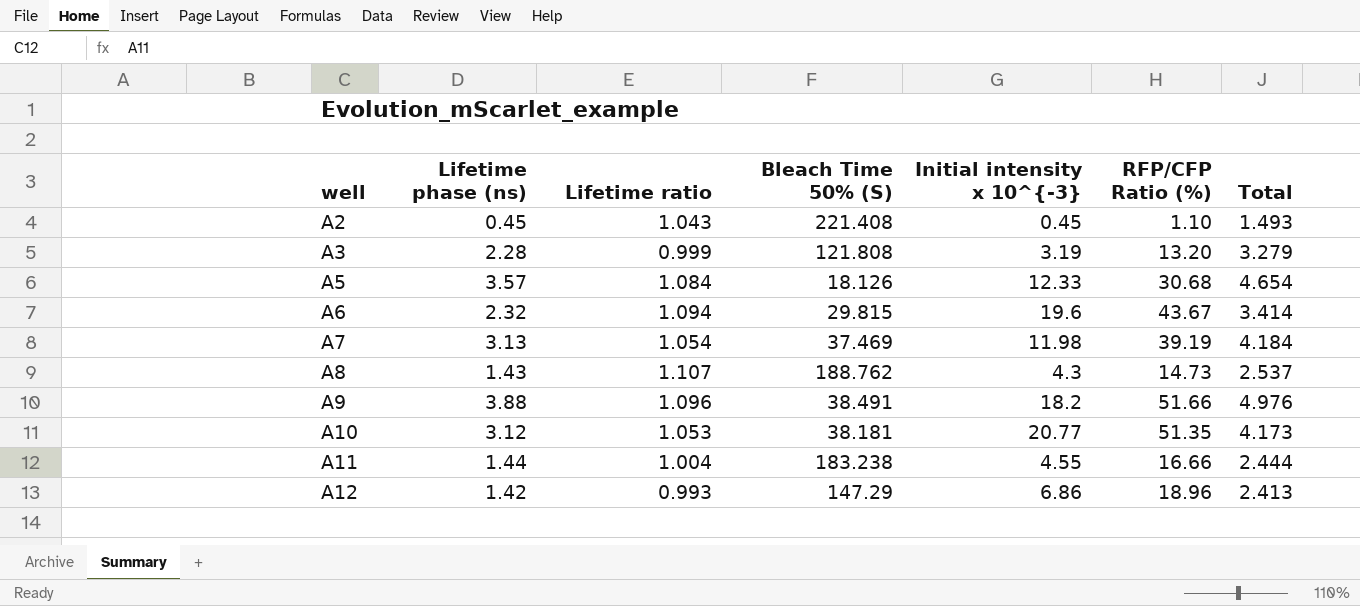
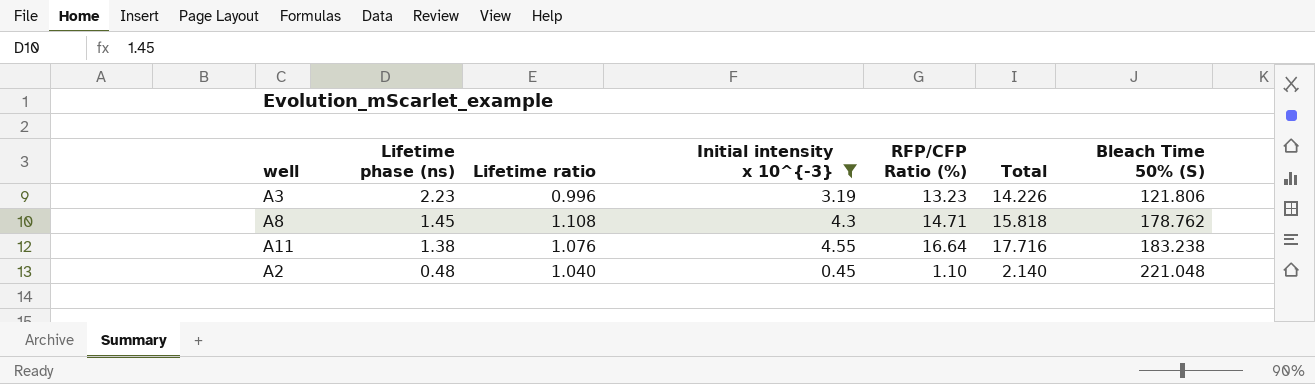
filter: none -> Initial intensity x 10^{-3} <= 4.55
row order: well ascending -> Lifetime phase (ns) descending
column Total | formula: [Lifetime phase (ns)] + [Lifetime ratio] -> [Lifetime ratio] + [RFP/CFP Ratio (%)]
column Bleach Time 50% (S) | position: 4 -> 7
A3 | Lifetime phase (ns): 2.28 -> 2.23
A3 | Lifetime ratio: 0.999 -> 0.996
A3 | RFP/CFP Ratio (%): 13.20 -> 13.23
A3 | Bleach Time 50% (S): 121.808 -> 121.806
A8 | Lifetime phase (ns): 1.43 -> 1.45
A8 | Lifetime ratio: 1.107 -> 1.108
A8 | RFP/CFP Ratio (%): 14.73 -> 14.71
A8 | Bleach Time 50% (S): 188.762 -> 178.762
A11 | Lifetime phase (ns): 1.44 -> 1.38
A11 | Lifetime ratio: 1.004 -> 1.076
A11 | RFP/CFP Ratio (%): 16.66 -> 16.64
A2 | Lifetime phase (ns): 0.45 -> 0.48
A2 | Lifetime ratio: 1.043 -> 1.040
A2 | Bleach Time 50% (S): 221.408 -> 221.048

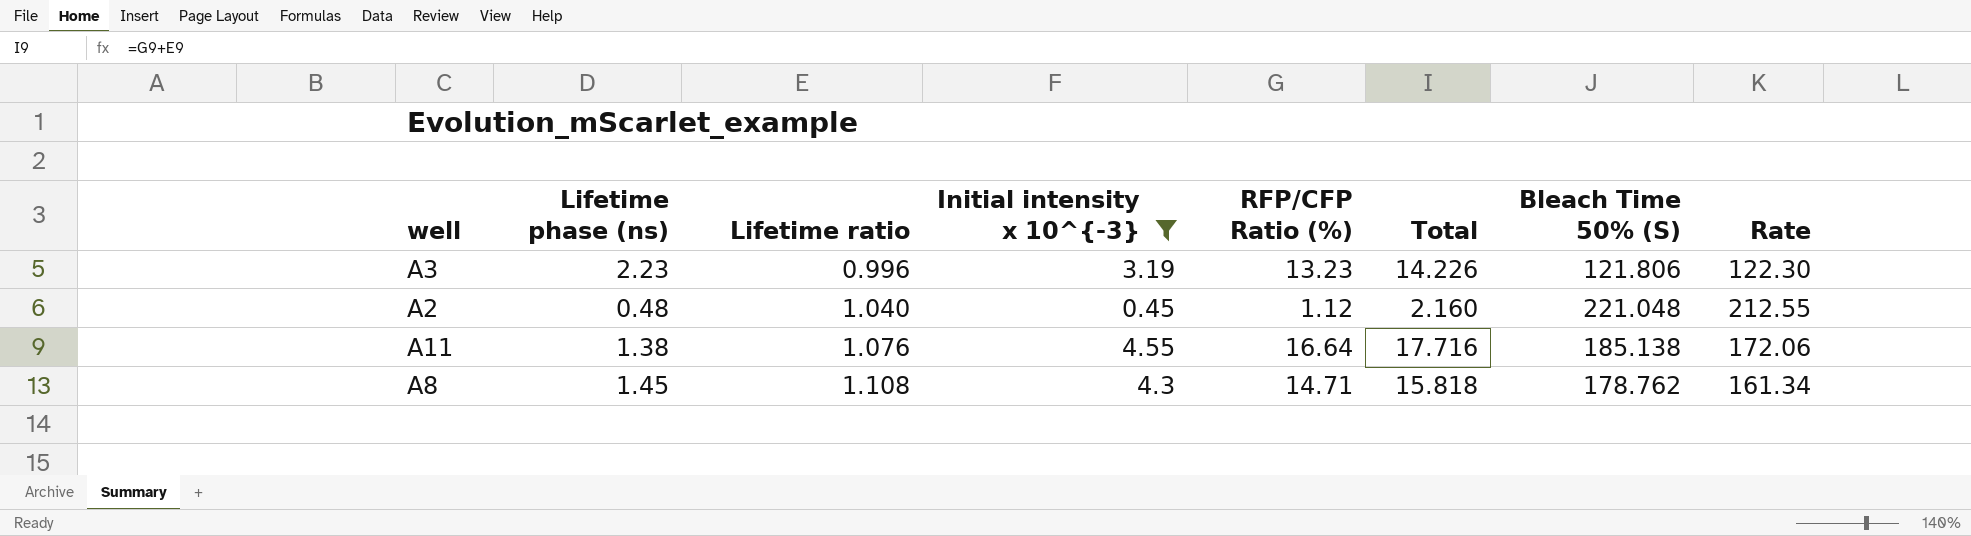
row order: Lifetime phase (ns) descending -> Lifetime ratio ascending
column Rate | formula: none -> [Bleach Time 50% (S)] / [Lifetime ratio]
A2 | RFP/CFP Ratio (%): 1.10 -> 1.12
A2 | Total: 2.140 -> 2.160
A11 | Bleach Time 50% (S): 183.238 -> 185.138

